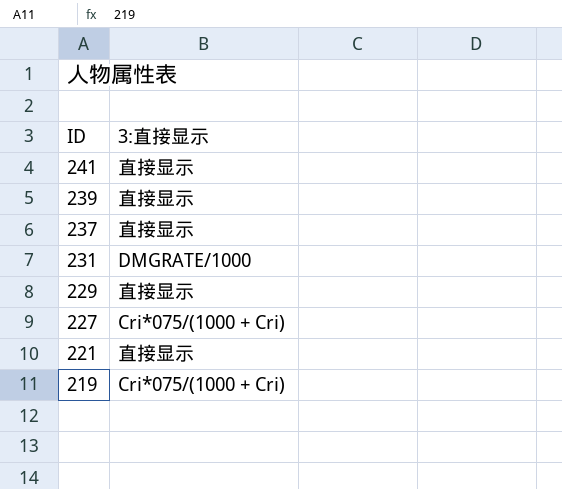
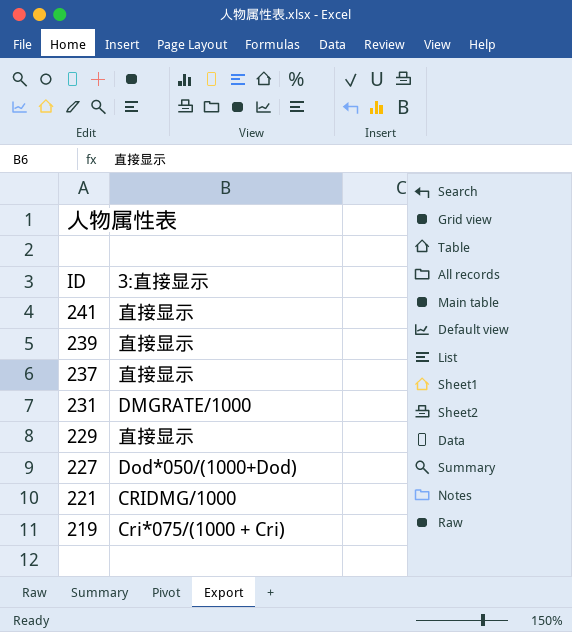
227 | 3:直接显示: Cri*075/(1000 + Cri) -> Dod*050/(1000+Dod)
221 | 3:直接显示: 直接显示 -> CRIDMG/1000

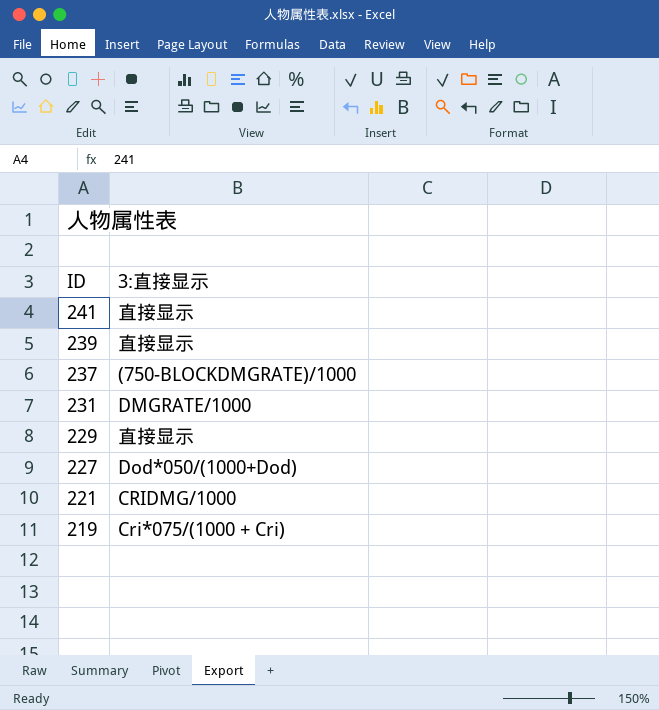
237 | 3:直接显示: 直接显示 -> (750-BLOCKDMGRATE)/1000

